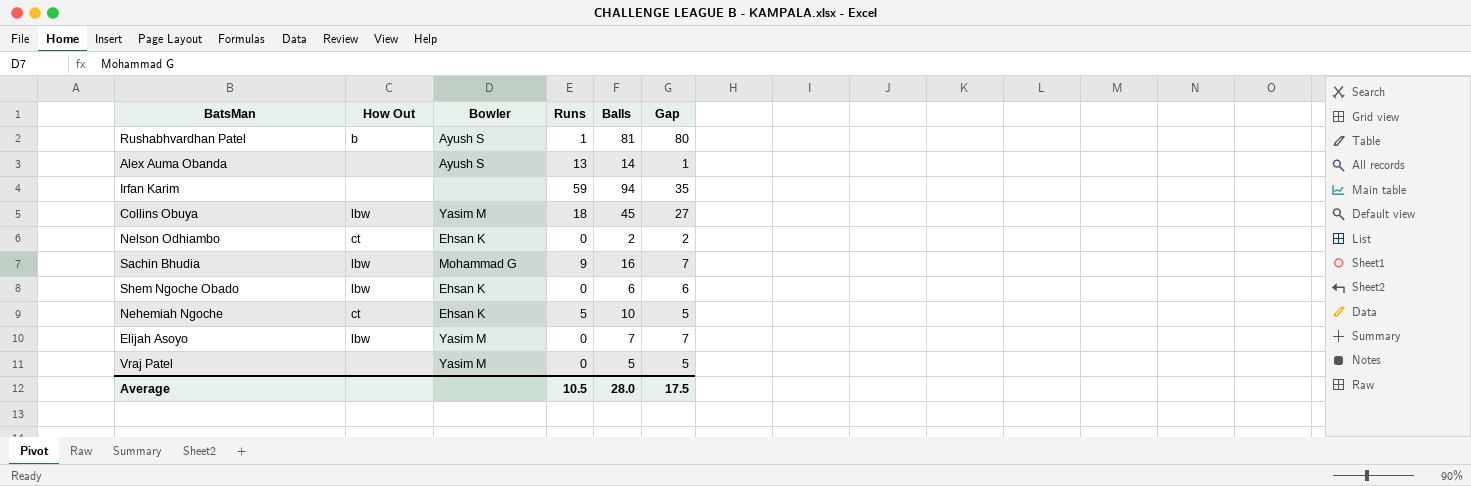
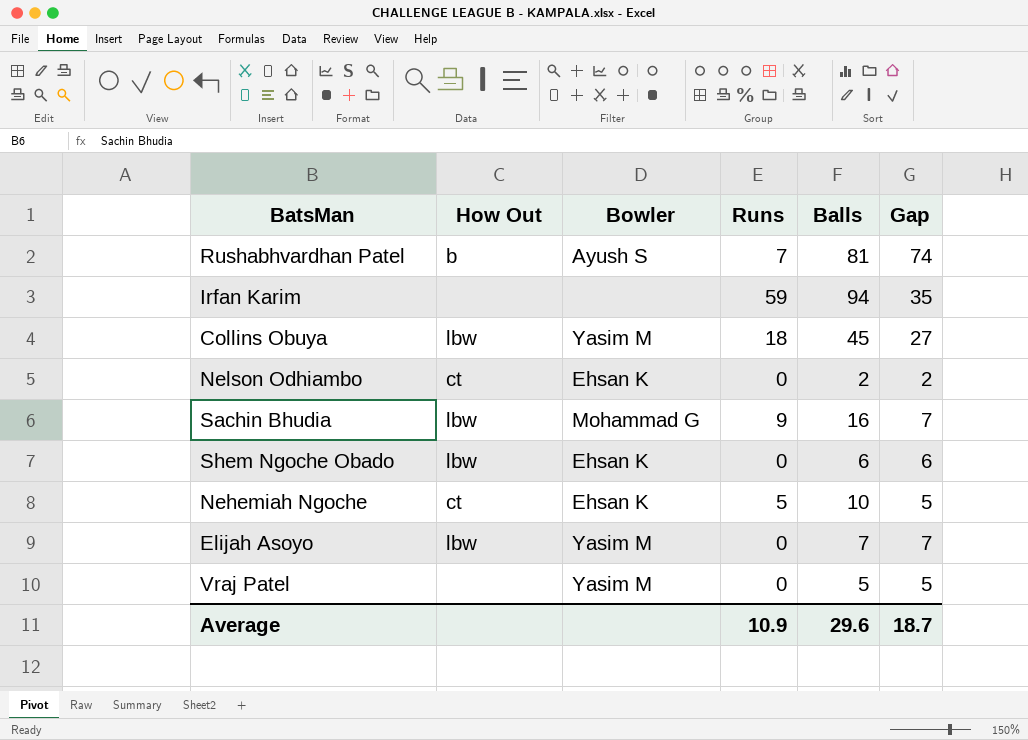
row Alex Auma Obanda: none | Ayush S | 13 | 14 | 1 -> none
Rushabhvardhan Patel | Runs: 1 -> 7
Rushabhvardhan Patel | Gap: 80 -> 74
Average | Runs: 10.5 -> 10.9
Average | Balls: 28.0 -> 29.6
Average | Gap: 17.5 -> 18.7

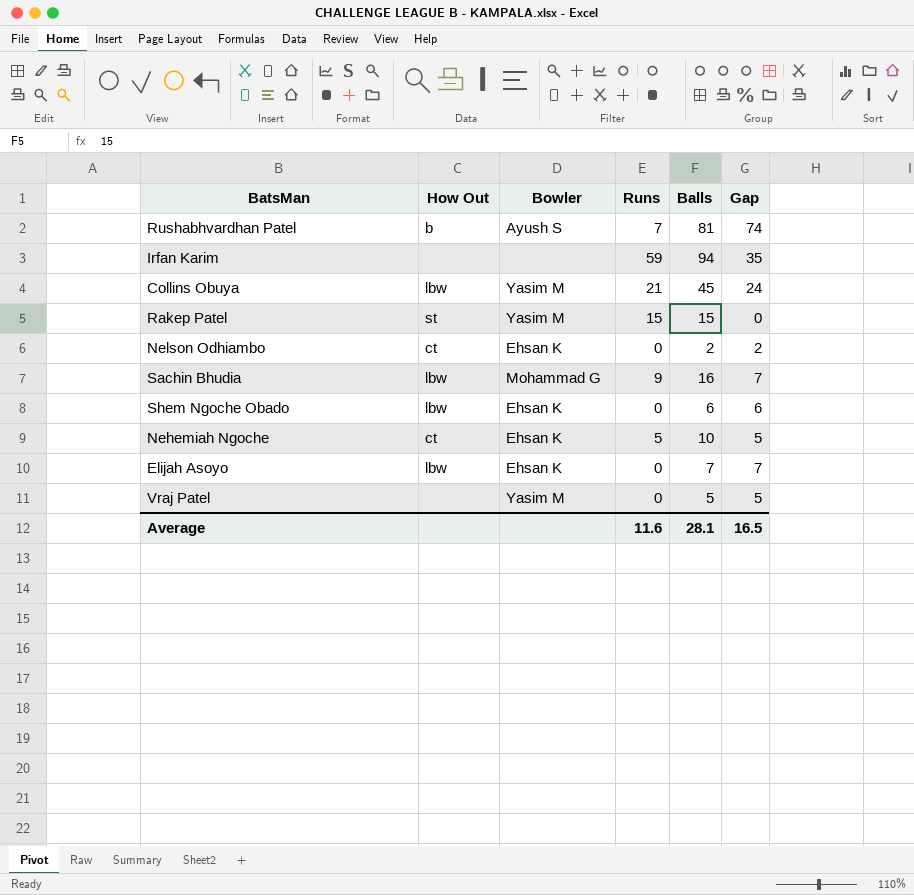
Collins Obuya | Runs: 18 -> 21
Collins Obuya | Gap: 27 -> 24
row Rakep Patel: none -> st | Yasim M | 15 | 15 | 0
Elijah Asoyo | Bowler: Yasim M -> Ehsan K
Average | Runs: 10.9 -> 11.6
Average | Balls: 29.6 -> 28.1
Average | Gap: 18.7 -> 16.5

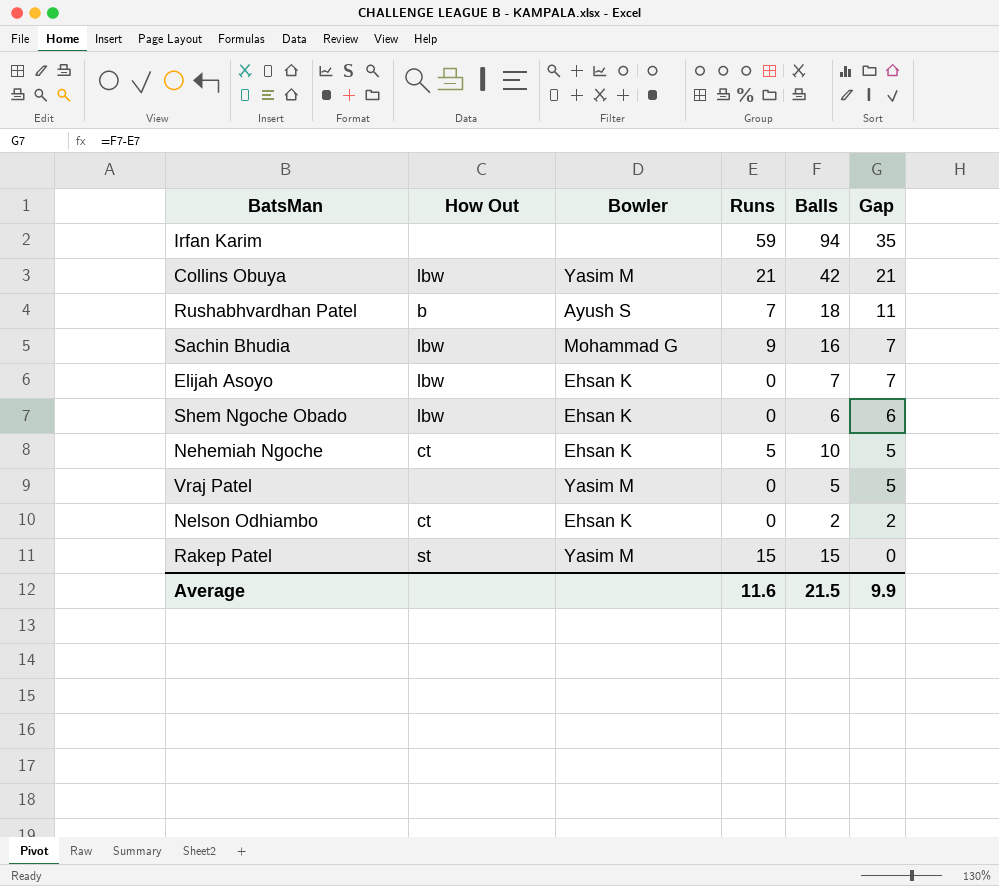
row order: none -> Gap descending
Collins Obuya | Balls: 45 -> 42
Collins Obuya | Gap: 24 -> 21
Rushabhvardhan Patel | Balls: 81 -> 18
Rushabhvardhan Patel | Gap: 74 -> 11
Average | Balls: 28.1 -> 21.5
Average | Gap: 16.5 -> 9.9

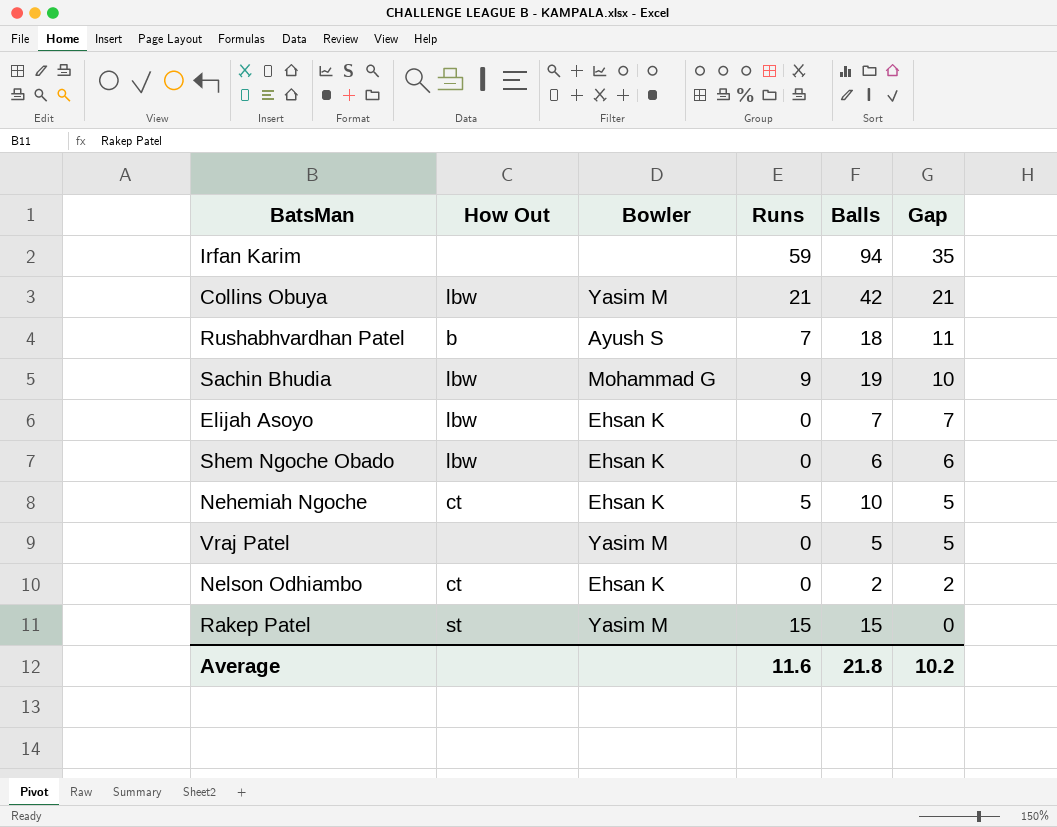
Sachin Bhudia | Balls: 16 -> 19
Sachin Bhudia | Gap: 7 -> 10
Average | Balls: 21.5 -> 21.8
Average | Gap: 9.9 -> 10.2

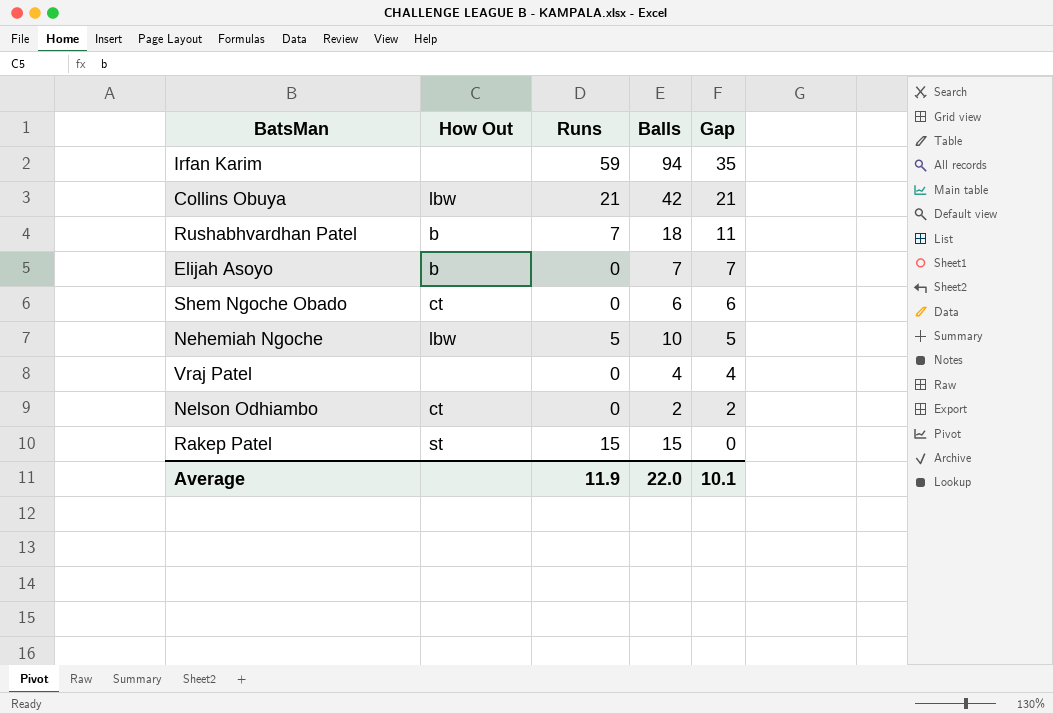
column Bowler | position: 3 -> none
row Sachin Bhudia: lbw | Mohammad G | 9 | 19 | 10 -> none
Elijah Asoyo | How Out: lbw -> b
Shem Ngoche Obado | How Out: lbw -> ct
Nehemiah Ngoche | How Out: ct -> lbw
Vraj Patel | Balls: 5 -> 4
Vraj Patel | Gap: 5 -> 4
Average | Runs: 11.6 -> 11.9
Average | Balls: 21.8 -> 22.0
Average | Gap: 10.2 -> 10.1

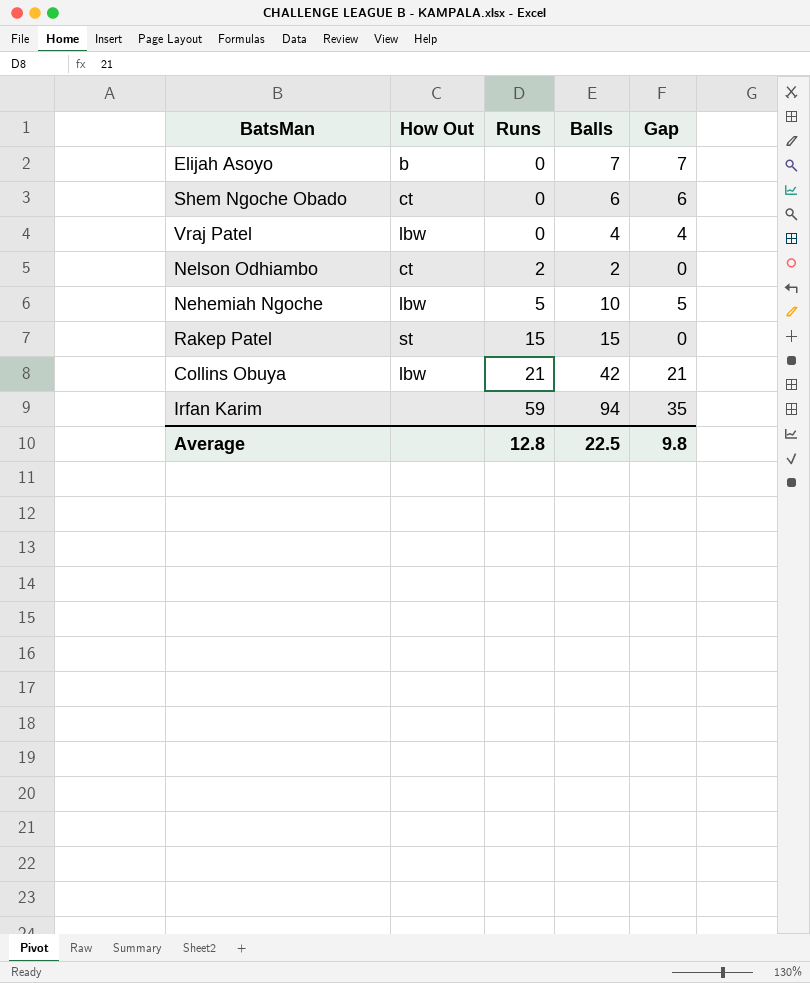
row order: Gap descending -> Runs ascending
row Rushabhvardhan Patel: b | 7 | 18 | 11 -> none
Vraj Patel | How Out: none -> lbw
Nelson Odhiambo | Runs: 0 -> 2
Nelson Odhiambo | Gap: 2 -> 0
Average | Runs: 11.9 -> 12.8
Average | Balls: 22.0 -> 22.5
Average | Gap: 10.1 -> 9.8

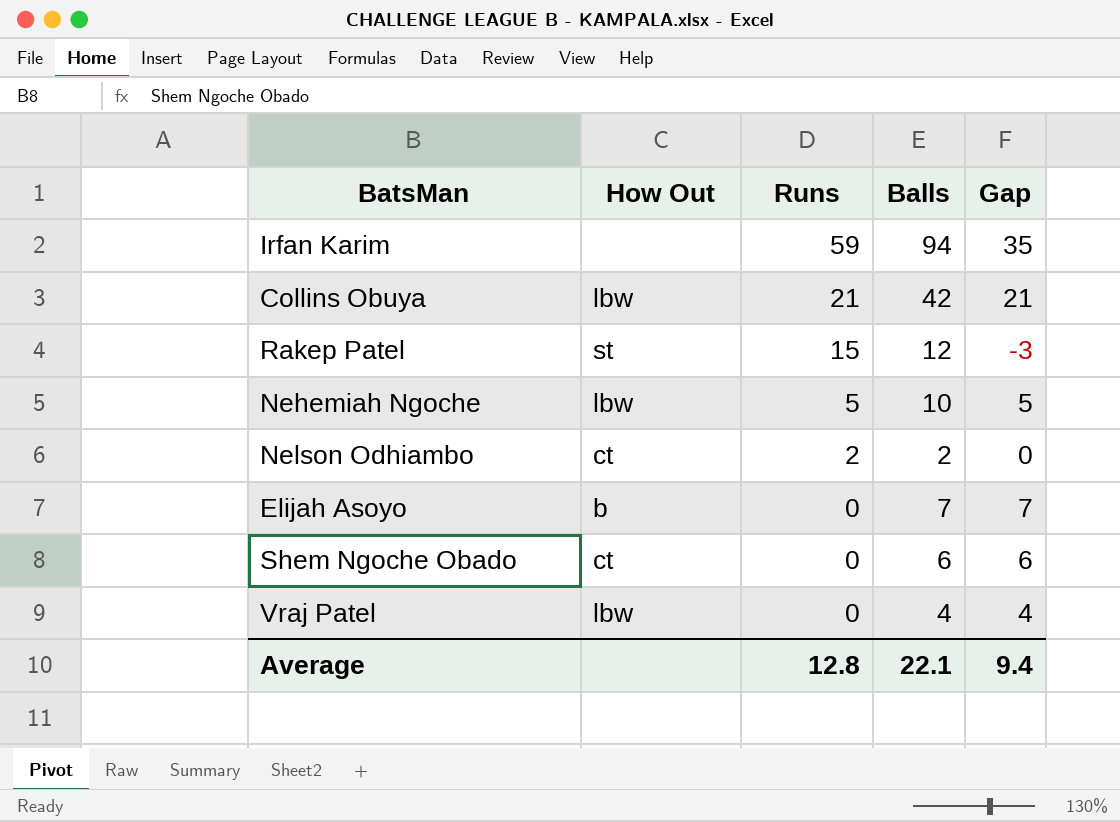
row order: Runs ascending -> Runs descending
Rakep Patel | Balls: 15 -> 12
Rakep Patel | Gap: 0 -> -3
Average | Balls: 22.5 -> 22.1
Average | Gap: 9.8 -> 9.4

